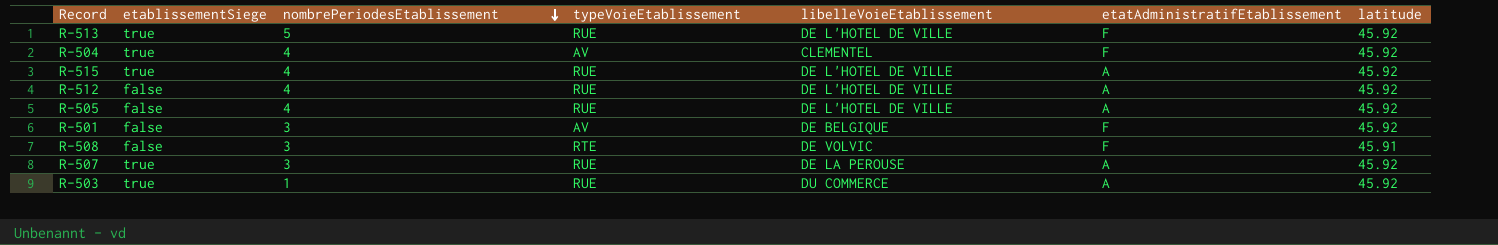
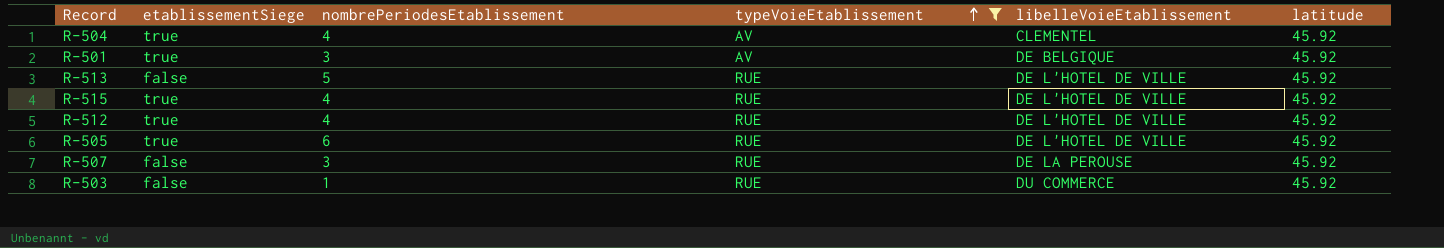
filter: none -> typeVoieEtablissement != RTE
row order: nombrePeriodesEtablissement descending -> typeVoieEtablissement ascending
column etatAdministratifEtablissement | position: 6 -> none
R-501 | etablissementSiege: false -> true
R-513 | etablissementSiege: true -> false
R-512 | etablissementSiege: false -> true
R-505 | etablissementSiege: false -> true
R-505 | nombrePeriodesEtablissement: 4 -> 6
R-507 | etablissementSiege: true -> false
R-503 | etablissementSiege: true -> false

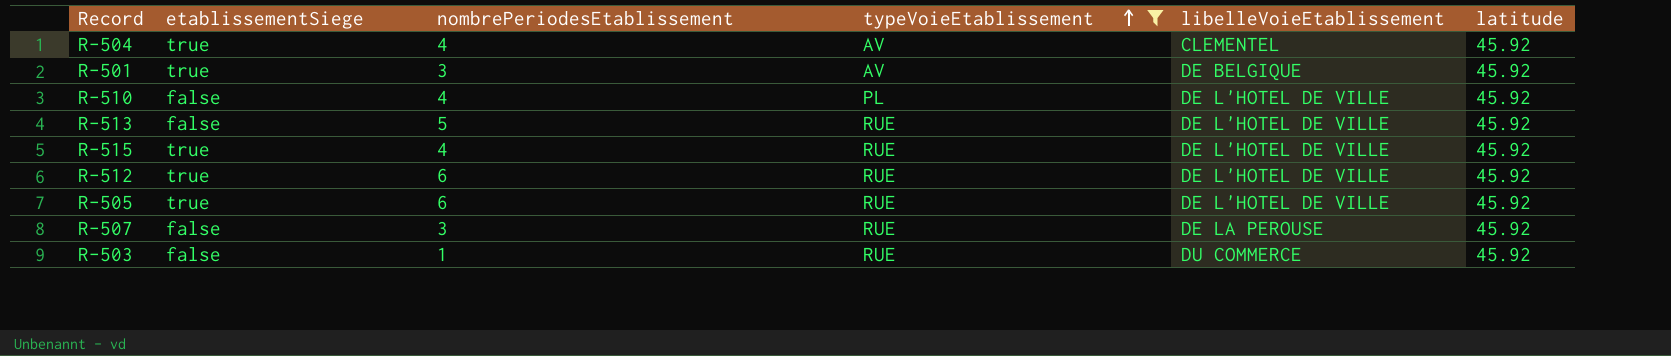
row R-510: none -> false | 4 | PL | DE L'HOTEL DE VILLE | 45.92
R-512 | nombrePeriodesEtablissement: 4 -> 6

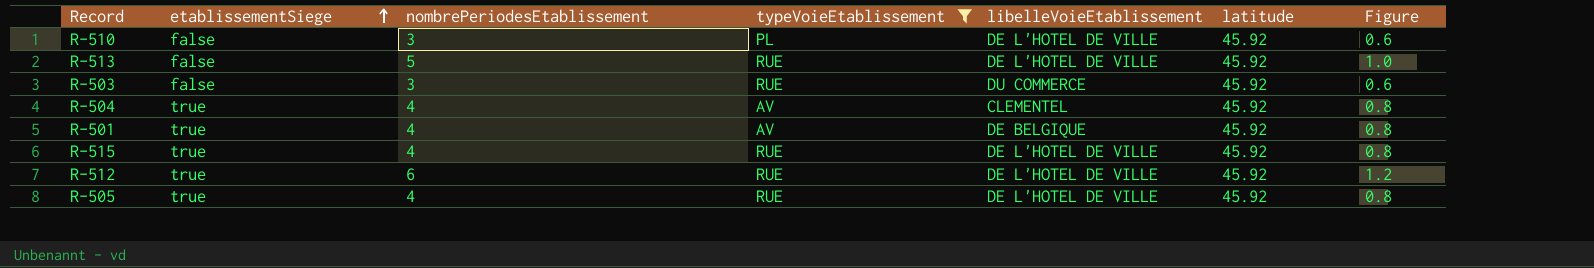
row order: typeVoieEtablissement ascending -> etablissementSiege ascending
column Figure | formula: none -> [nombrePeriodesEtablissement] * 0.2
row R-507: false | 3 | RUE | DE LA PEROUSE | 45.92 -> none
R-510 | nombrePeriodesEtablissement: 4 -> 3
R-503 | nombrePeriodesEtablissement: 1 -> 3
R-501 | nombrePeriodesEtablissement: 3 -> 4
R-505 | nombrePeriodesEtablissement: 6 -> 4

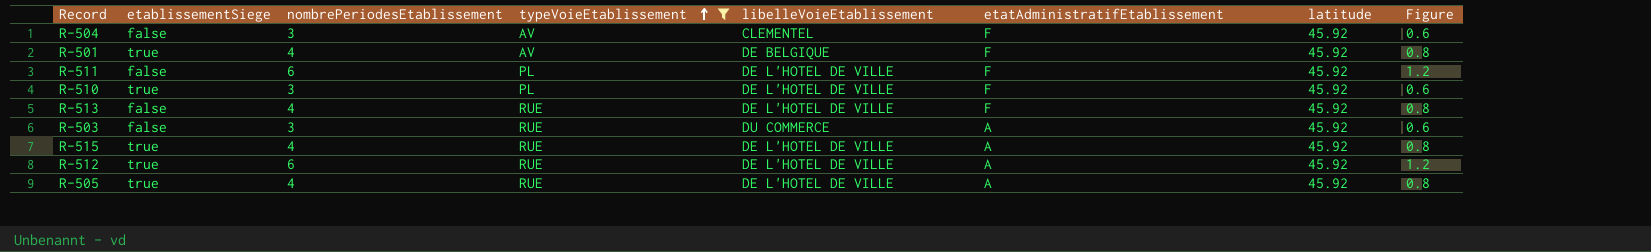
row order: etablissementSiege ascending -> typeVoieEtablissement ascending
column etatAdministratifEtablissement | position: none -> 6
R-504 | etablissementSiege: true -> false
R-504 | nombrePeriodesEtablissement: 4 -> 3
R-504 | Figure: 0.8 -> 0.6
row R-511: none -> false | 6 | PL | DE L'HOTEL DE VILLE | F | 45.92 | 1.2
R-510 | etablissementSiege: false -> true
R-513 | nombrePeriodesEtablissement: 5 -> 4
R-513 | Figure: 1.0 -> 0.8

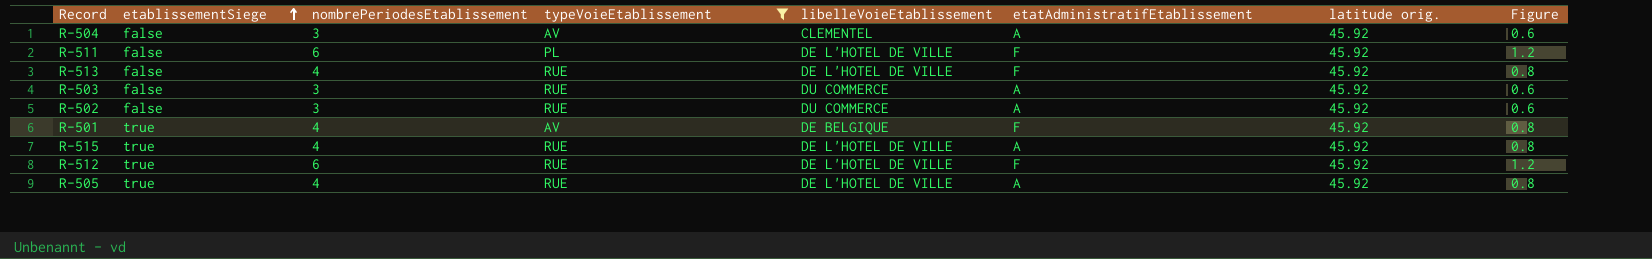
row order: typeVoieEtablissement ascending -> etablissementSiege ascending
column name: latitude -> latitude orig.
row R-510: true | 3 | PL | DE L'HOTEL DE VILLE | F | 45.92 | 0.6 -> none
R-504 | etatAdministratifEtablissement: F -> A
row R-502: none -> false | 3 | RUE | DU COMMERCE | A | 45.92 | 0.6
R-512 | etatAdministratifEtablissement: A -> F

